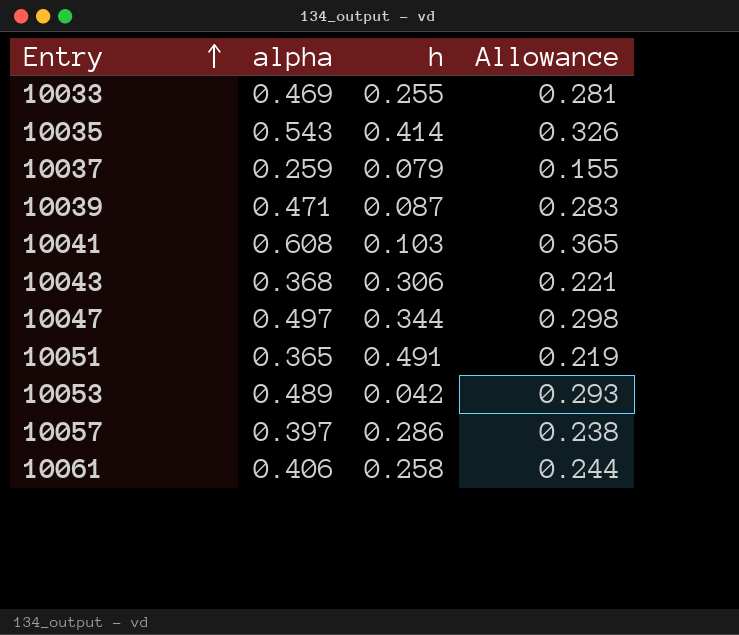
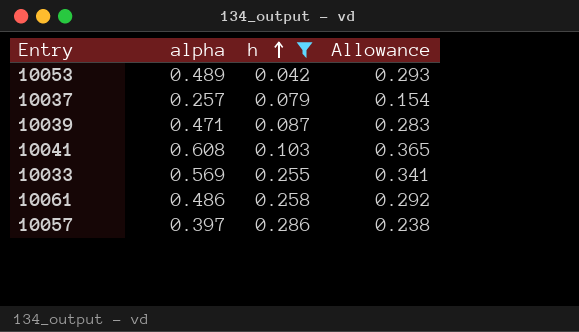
filter: none -> h <= 0.286
row order: Entry ascending -> h ascending
10037 | alpha: 0.259 -> 0.257
10037 | Allowance: 0.155 -> 0.154
10033 | alpha: 0.469 -> 0.569
10033 | Allowance: 0.281 -> 0.341
10061 | alpha: 0.406 -> 0.486
10061 | Allowance: 0.244 -> 0.292

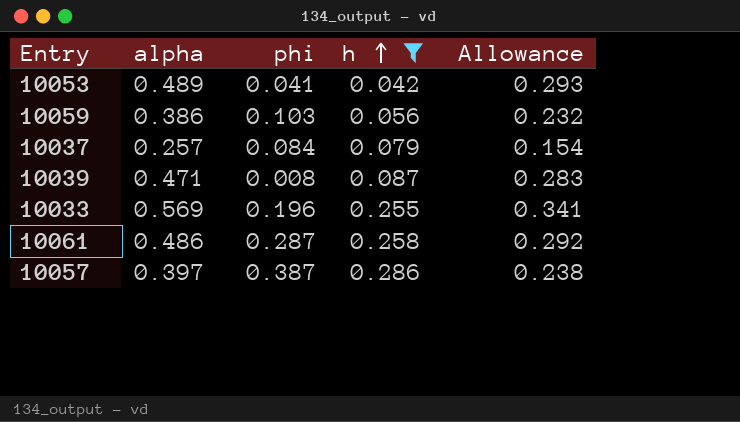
column phi | position: none -> 3
row 10041: 0.608 | 0.103 | 0.365 -> none
row 10059: none -> 0.386 | 0.103 | 0.056 | 0.232

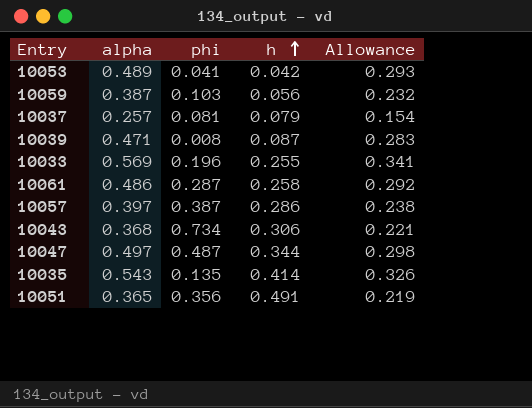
filter: h <= 0.286 -> none
10059 | alpha: 0.386 -> 0.387
10037 | phi: 0.084 -> 0.081

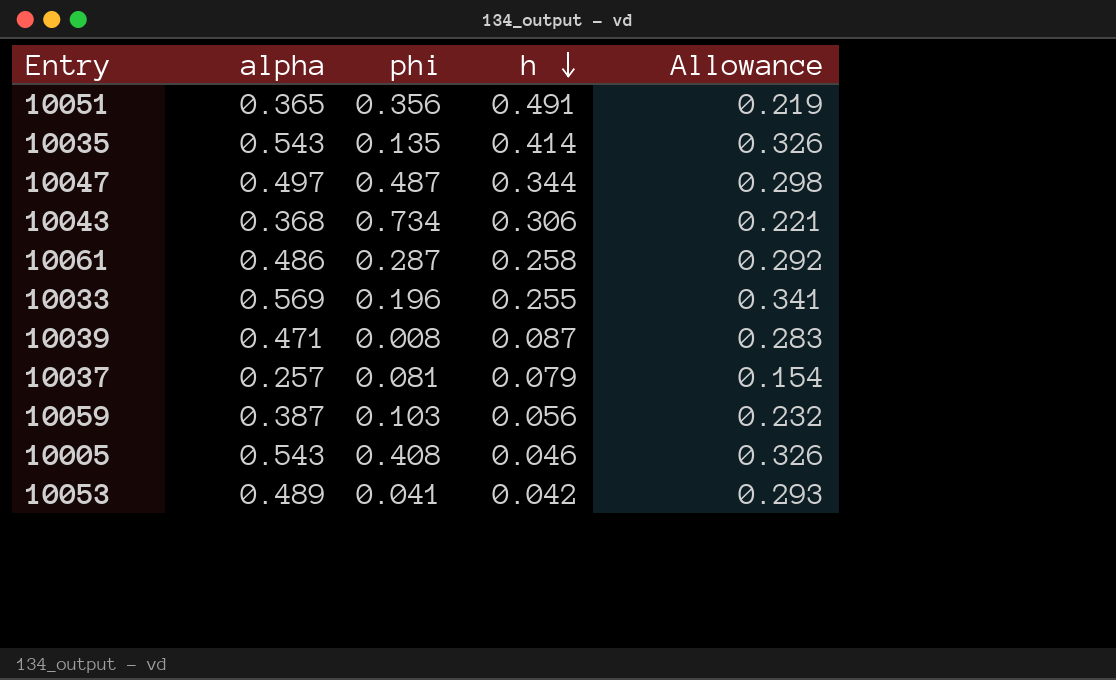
row order: h ascending -> h descending
row 10057: 0.397 | 0.387 | 0.286 | 0.238 -> none
row 10005: none -> 0.543 | 0.408 | 0.046 | 0.326

